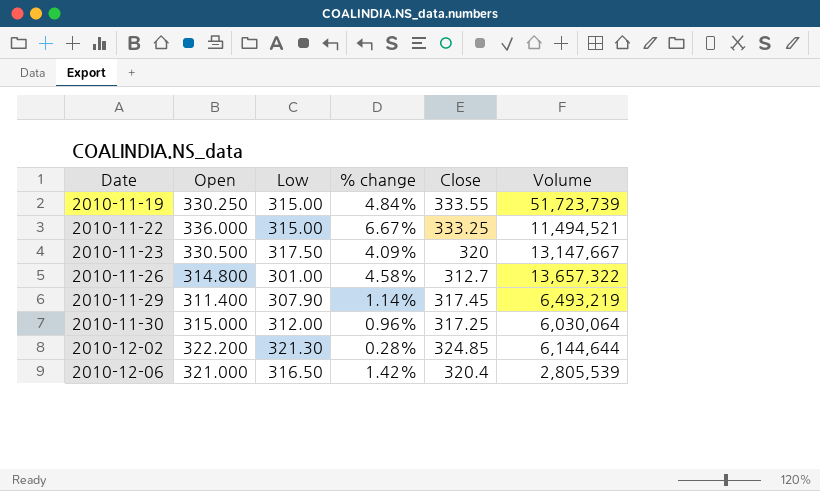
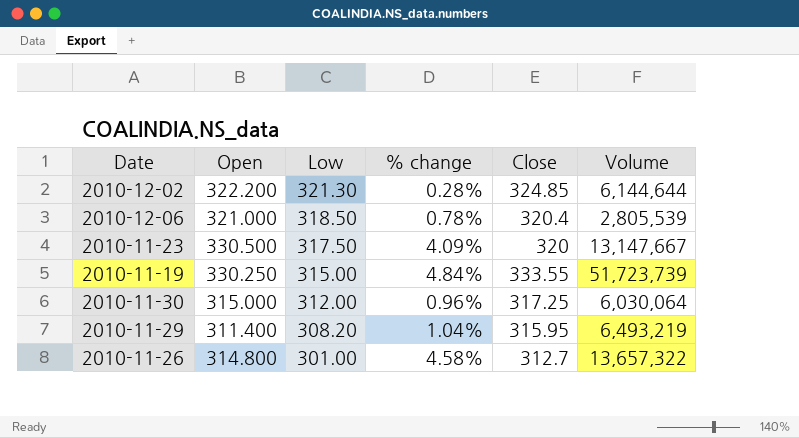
row order: Date ascending -> Low descending
row 2010-11-22: 336.000 | 315.00 | 6.67% | 333.25 | 11,494,521 -> none
2010-12-06 | Low: 316.50 -> 318.50
2010-12-06 | % change: 1.42% -> 0.78%
2010-11-29 | Low: 307.90 -> 308.20
2010-11-29 | % change: 1.14% -> 1.04%
2010-11-29 | Close: 317.45 -> 315.95

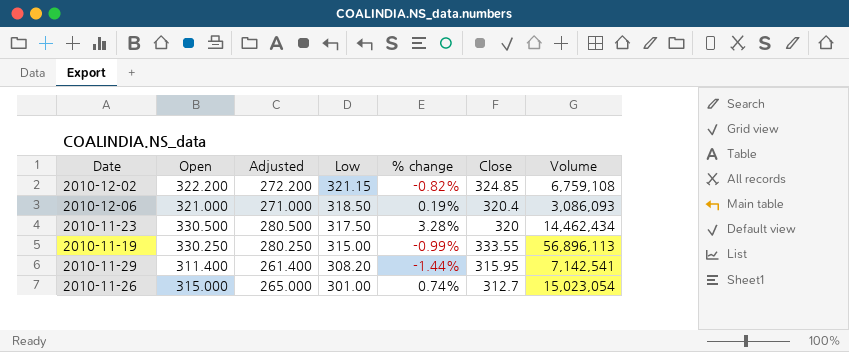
column Adjusted | formula: none -> [Open] - 50
column % change | formula: ([Open] - [Low]) / [Low] -> ([Open] - [Close]) / [Close]
row 2010-11-30: 315.000 | 312.00 | 0.96% | 317.25 | 6,030,064 -> none
2010-12-02 | Low: 321.30 -> 321.15
2010-12-02 | Volume: 6,144,644 -> 6,759,108
2010-12-06 | Volume: 2,805,539 -> 3,086,093
2010-11-23 | Volume: 13,147,667 -> 14,462,434
2010-11-19 | Volume: 51,723,739 -> 56,896,113
2010-11-29 | Volume: 6,493,219 -> 7,142,541
2010-11-26 | Open: 314.800 -> 315.000
2010-11-26 | Volume: 13,657,322 -> 15,023,054

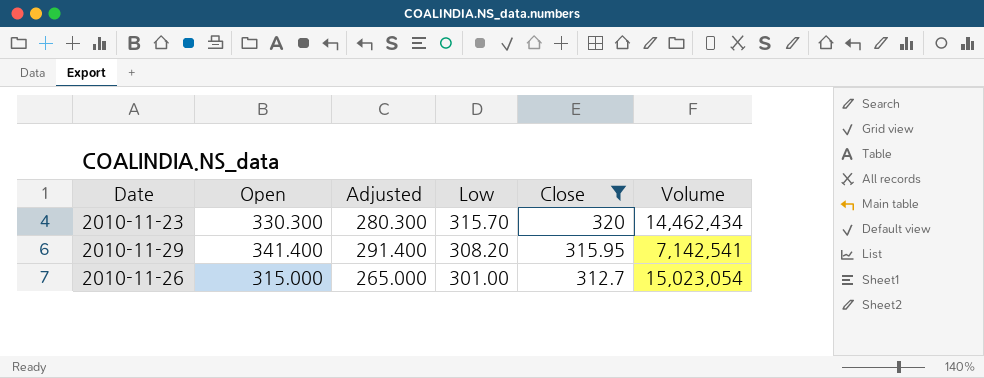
filter: none -> Close <= 320
column % change | formula: ([Open] - [Close]) / [Close] -> none
2010-11-23 | Open: 330.500 -> 330.300
2010-11-23 | Adjusted: 280.500 -> 280.300
2010-11-23 | Low: 317.50 -> 315.70
2010-11-29 | Open: 311.400 -> 341.400
2010-11-29 | Adjusted: 261.400 -> 291.400

